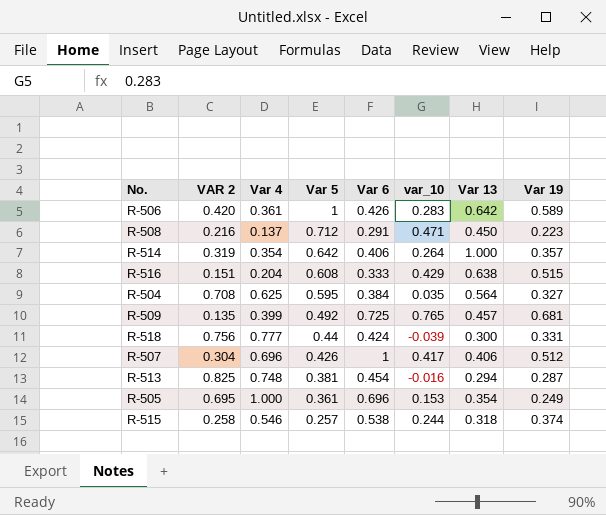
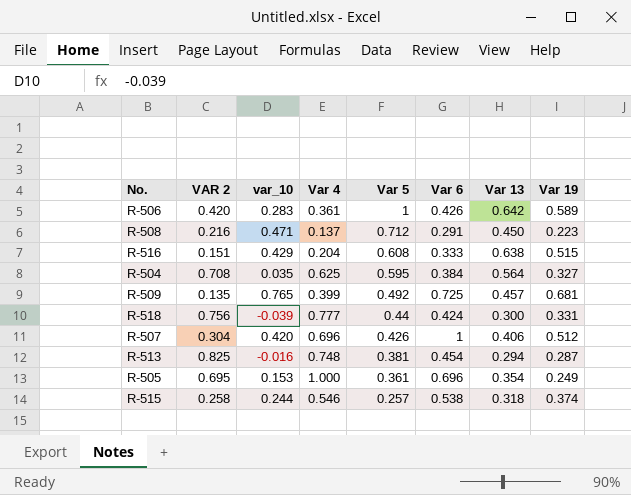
column var_10 | position: 6 -> 3
row R-514: 0.319 | 0.354 | 0.642 | 0.406 | 0.264 | 1.000 | 0.357 -> none
R-507 | var_10: 0.417 -> 0.420

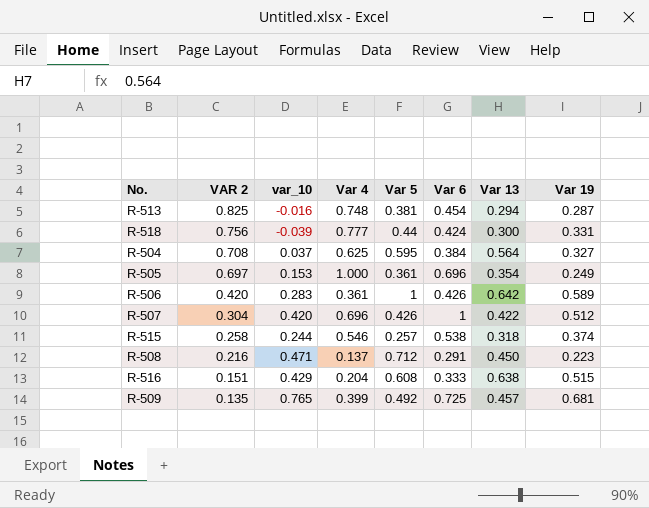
row order: Var 5 descending -> VAR 2 descending
R-504 | var_10: 0.035 -> 0.037
R-505 | VAR 2: 0.695 -> 0.697
R-507 | Var 13: 0.406 -> 0.422

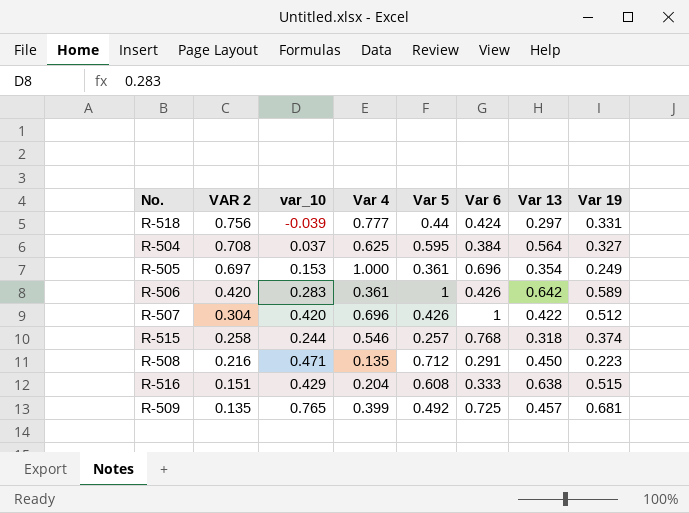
row R-513: 0.825 | -0.016 | 0.748 | 0.381 | 0.454 | 0.294 | 0.287 -> none
R-518 | Var 13: 0.300 -> 0.297
R-515 | Var 6: 0.538 -> 0.768
R-508 | Var 4: 0.137 -> 0.135

